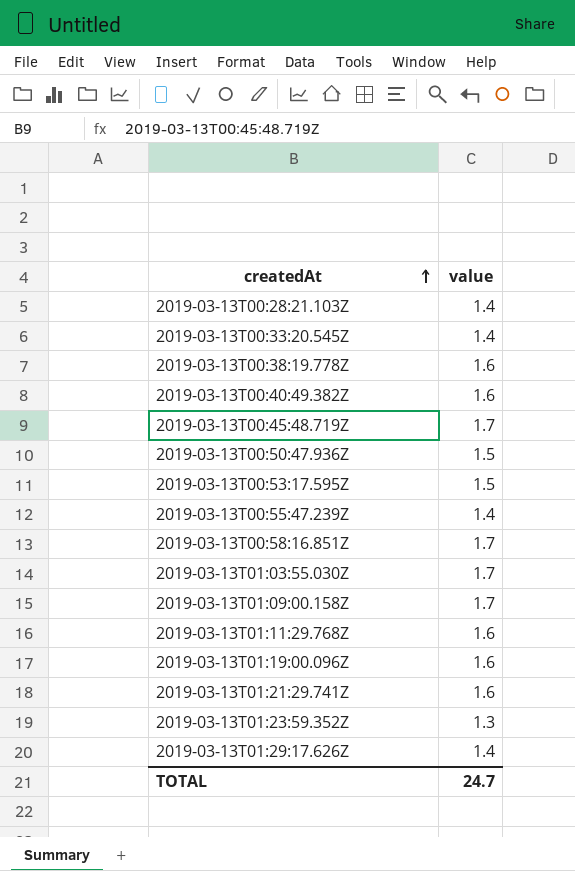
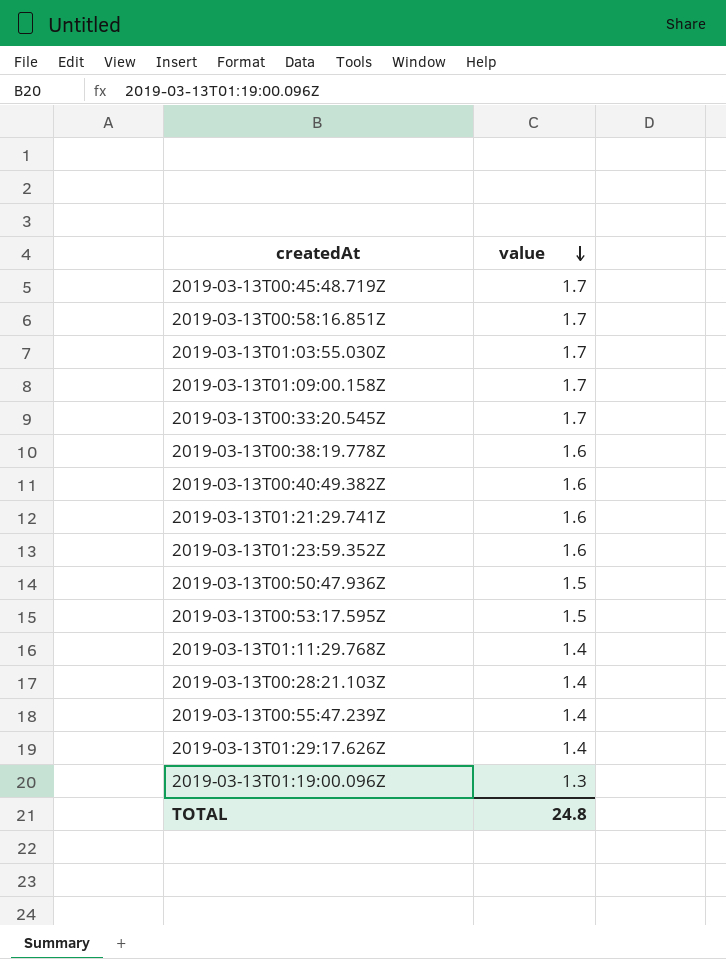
row order: createdAt ascending -> value descending
2019-03-13T00:33:20.545Z | value: 1.4 -> 1.7
2019-03-13T01:23:59.352Z | value: 1.3 -> 1.6
2019-03-13T01:11:29.768Z | value: 1.6 -> 1.4
2019-03-13T01:19:00.096Z | value: 1.6 -> 1.3
TOTAL | value: 24.7 -> 24.8

